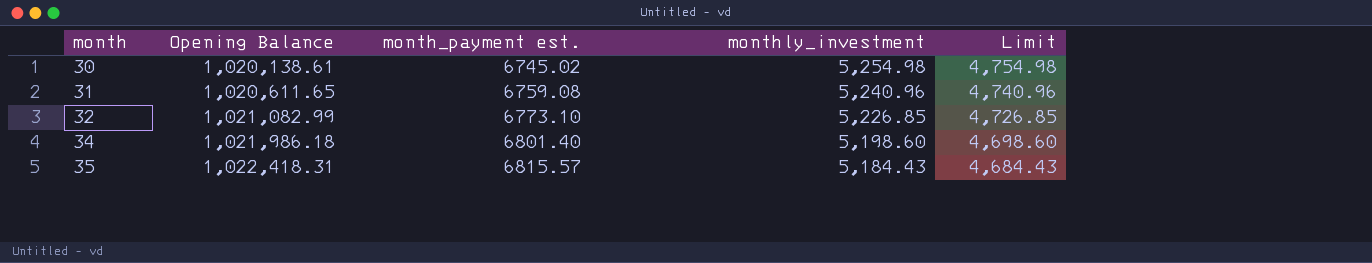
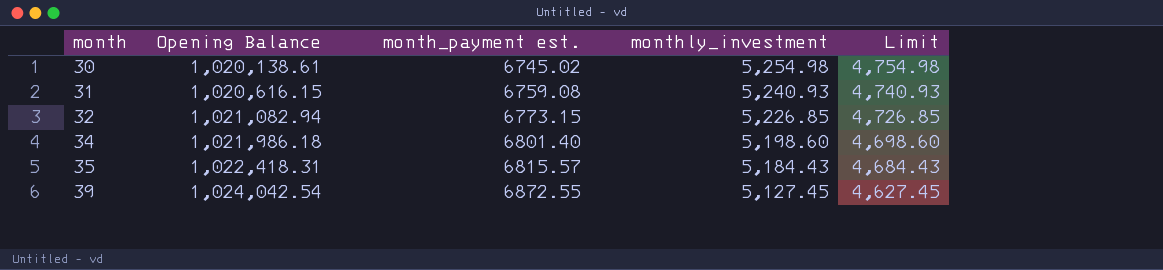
31 | Opening Balance: 1,020,611.65 -> 1,020,616.15
31 | monthly_investment: 5,240.96 -> 5,240.93
31 | Limit: 4,740.96 -> 4,740.93
32 | Opening Balance: 1,021,082.99 -> 1,021,082.94
32 | month_payment est.: 6773.10 -> 6773.15
row 39: none -> 1,024,042.54 | 6872.55 | 5,127.45 | 4,627.45

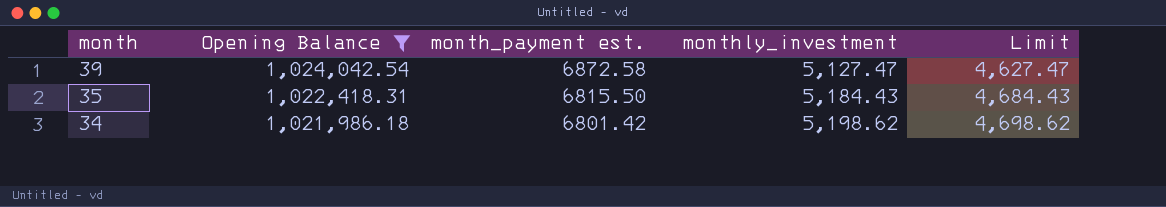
filter: none -> Opening Balance >= 1,021,986.18
row order: month ascending -> month descending
39 | month_payment est.: 6872.55 -> 6872.58
39 | monthly_investment: 5,127.45 -> 5,127.47
39 | Limit: 4,627.45 -> 4,627.47
35 | month_payment est.: 6815.57 -> 6815.50
34 | month_payment est.: 6801.40 -> 6801.42
34 | monthly_investment: 5,198.60 -> 5,198.62
34 | Limit: 4,698.60 -> 4,698.62

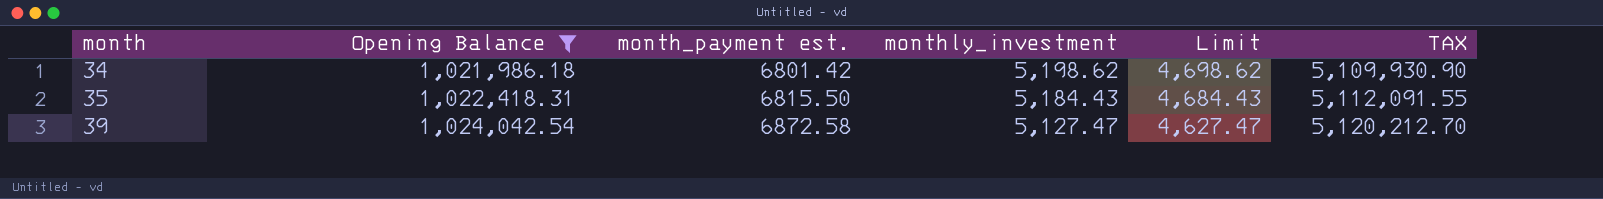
row order: month descending -> month ascending
column TAX | formula: none -> [Opening Balance] * 5

